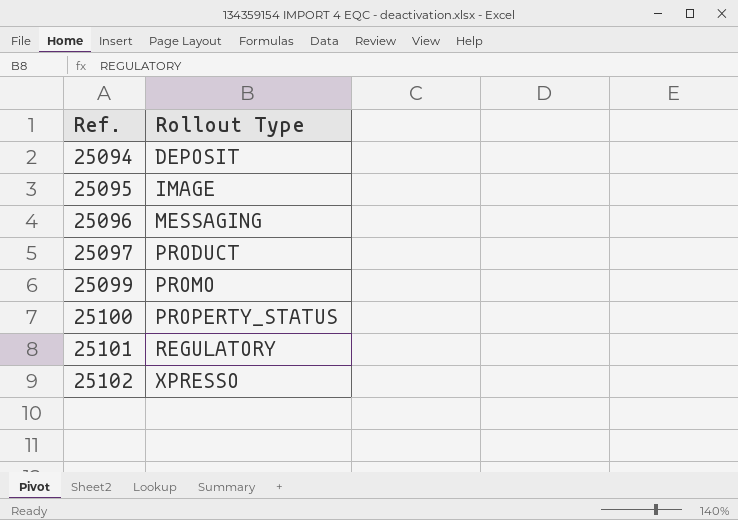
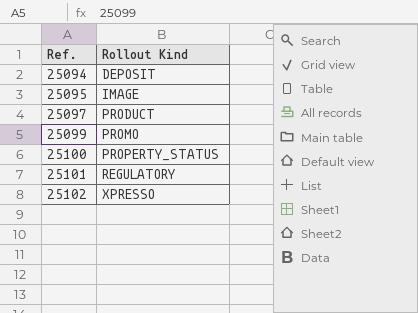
column name: Rollout Type -> Rollout Kind
row 25096: MESSAGING -> none

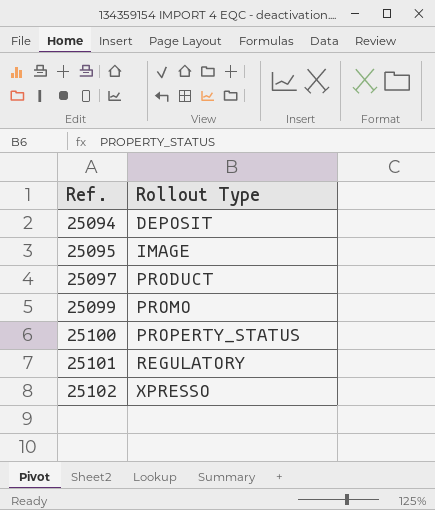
column name: Rollout Kind -> Rollout Type

